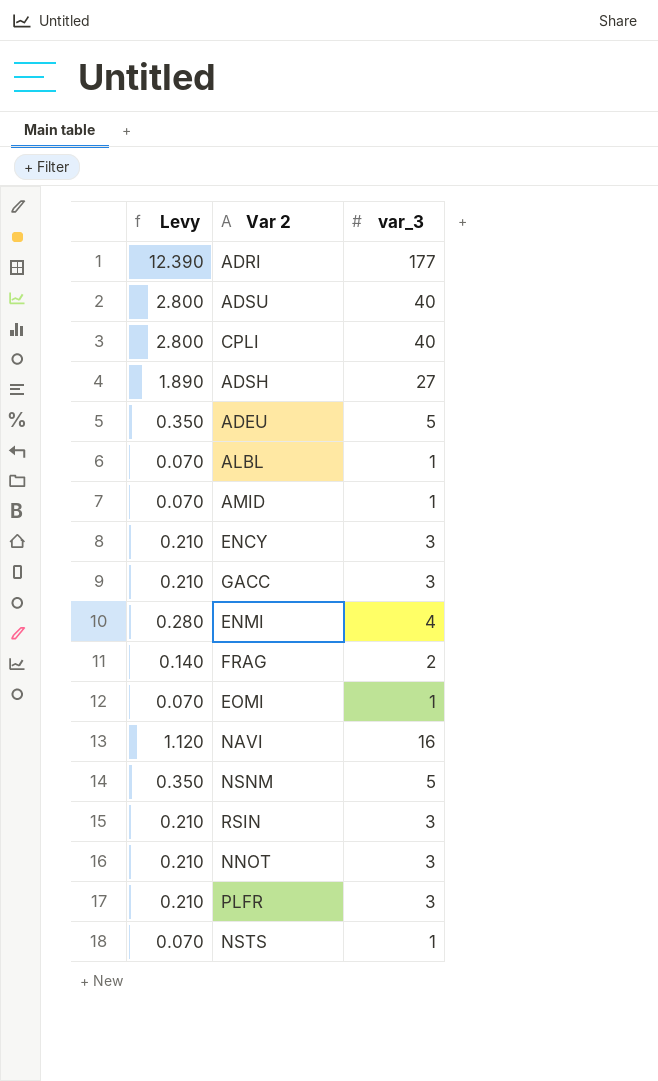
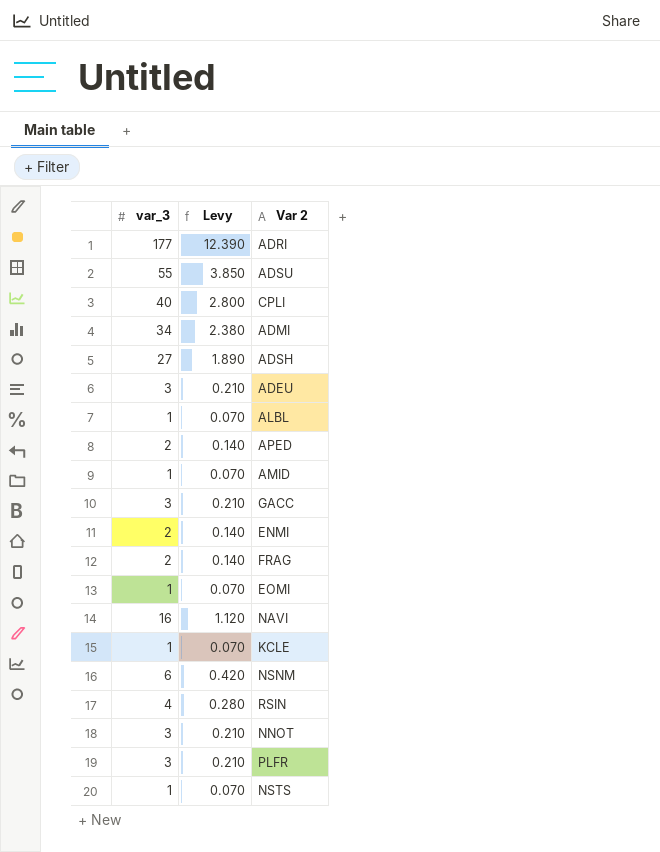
column var_3 | position: 3 -> 1
row ENCY: 0.210 | 3 -> none
ADSU | var_3: 40 -> 55
ADSU | Levy: 2.800 -> 3.850
row ADMI: none -> 34 | 2.380
ADEU | var_3: 5 -> 3
ADEU | Levy: 0.350 -> 0.210
row APED: none -> 2 | 0.140
ENMI | var_3: 4 -> 2
ENMI | Levy: 0.280 -> 0.140
row KCLE: none -> 1 | 0.070
NSNM | var_3: 5 -> 6
NSNM | Levy: 0.350 -> 0.420
RSIN | var_3: 3 -> 4
RSIN | Levy: 0.210 -> 0.280

